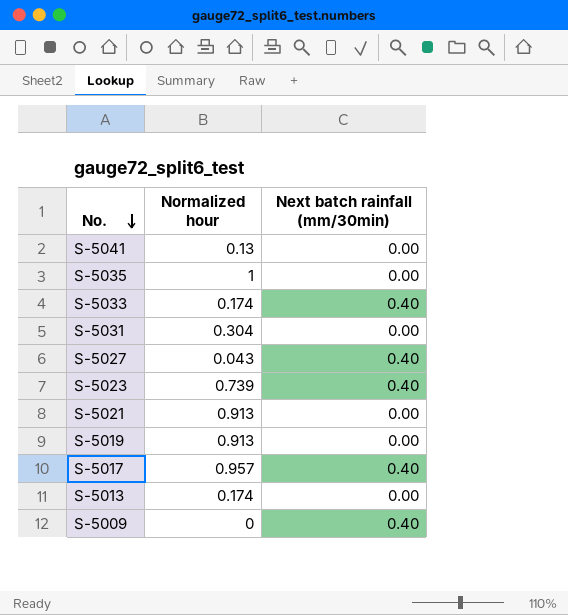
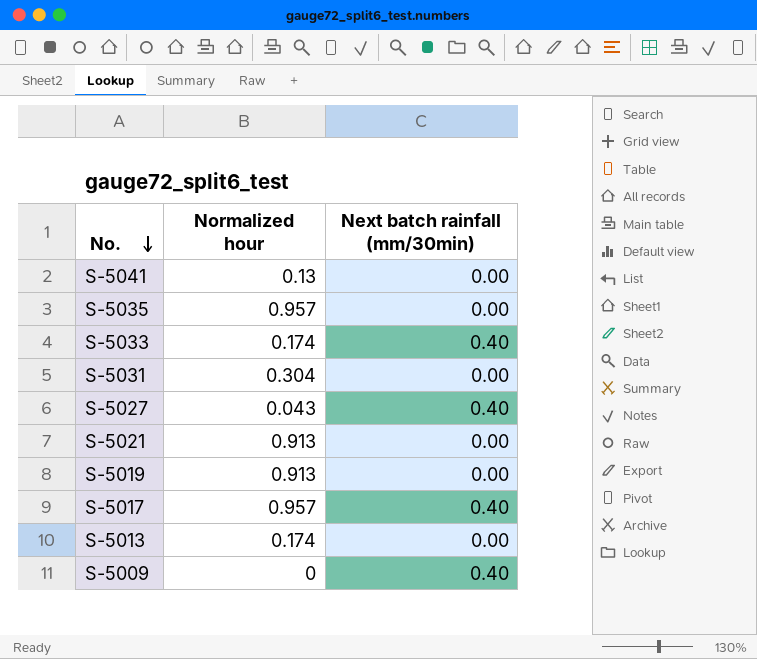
row S-5023: 0.739 | 0.40 -> none
S-5035 | Normalized hour: 1 -> 0.957

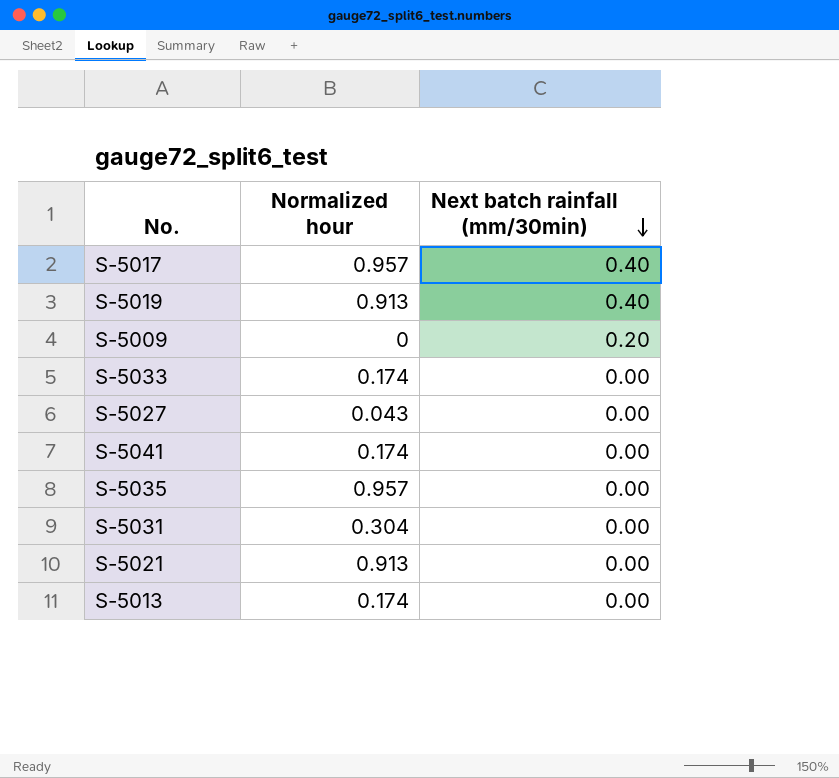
row order: No. descending -> Next batch rainfall (mm/30min) descending
S-5019 | Next batch rainfall (mm/30min): 0.00 -> 0.40
S-5009 | Next batch rainfall (mm/30min): 0.40 -> 0.20
S-5033 | Next batch rainfall (mm/30min): 0.40 -> 0.00
S-5027 | Next batch rainfall (mm/30min): 0.40 -> 0.00
S-5041 | Normalized hour: 0.13 -> 0.174

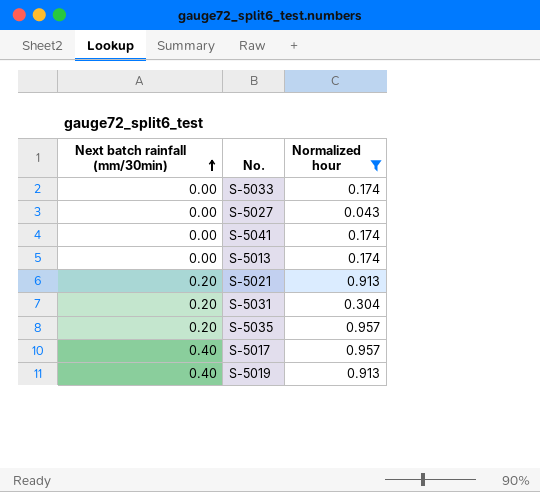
filter: none -> Normalized hour != 0
row order: Next batch rainfall (mm/30min) descending -> Next batch rainfall (mm/30min) ascending
column Next batch rainfall (mm/30min) | position: 3 -> 1
S-5021 | Next batch rainfall (mm/30min): 0.00 -> 0.20
S-5031 | Next batch rainfall (mm/30min): 0.00 -> 0.20
S-5035 | Next batch rainfall (mm/30min): 0.00 -> 0.20

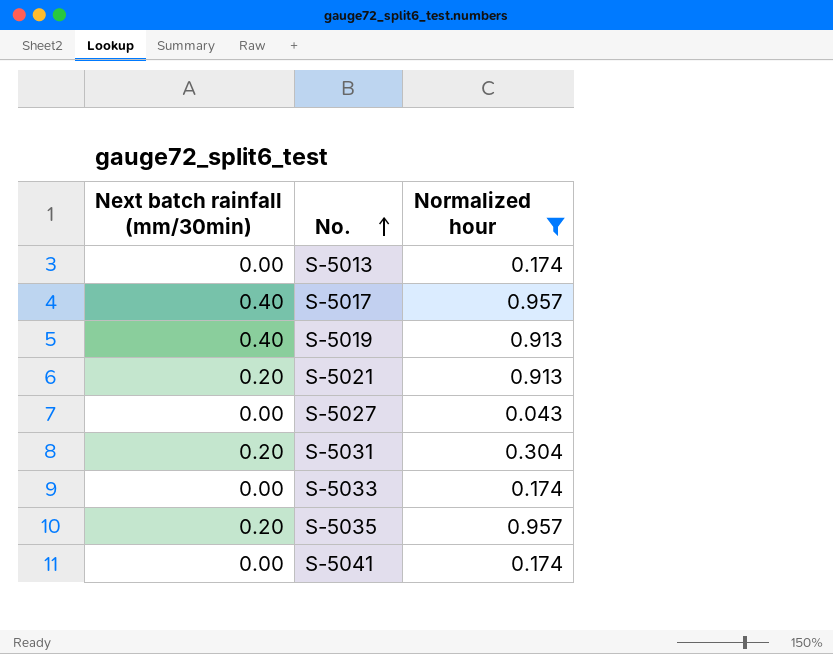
row order: Next batch rainfall (mm/30min) ascending -> No. ascending

